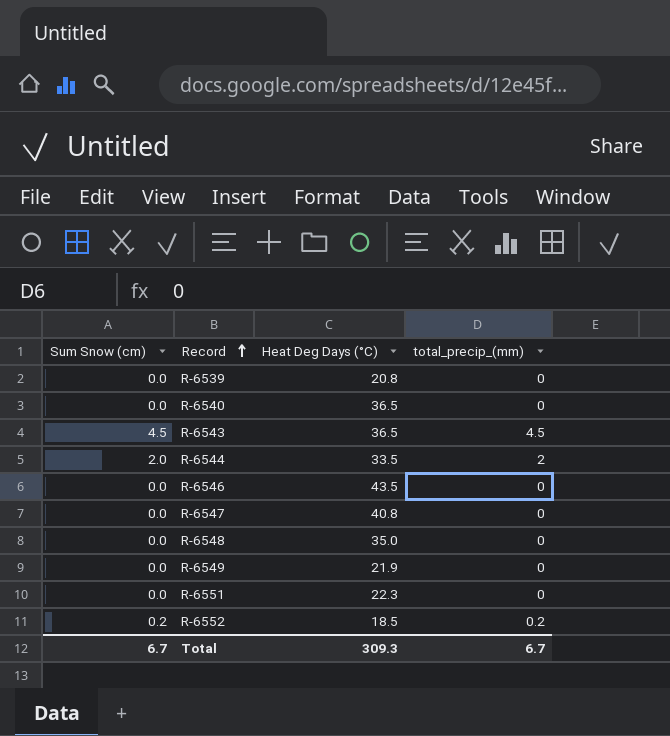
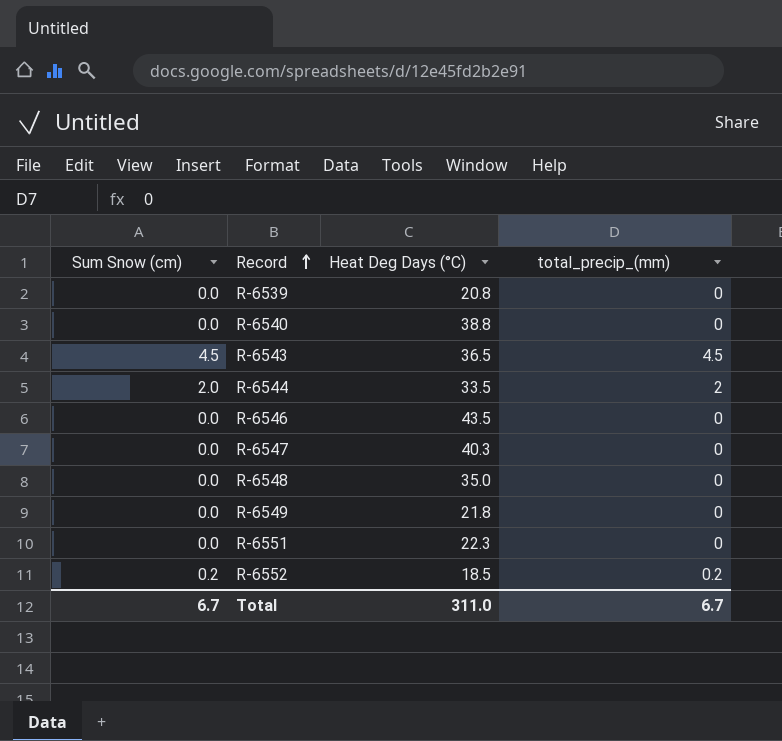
R-6540 | Heat Deg Days (°C): 36.5 -> 38.8
R-6547 | Heat Deg Days (°C): 40.8 -> 40.3
R-6549 | Heat Deg Days (°C): 21.9 -> 21.8
Total | Heat Deg Days (°C): 309.3 -> 311.0

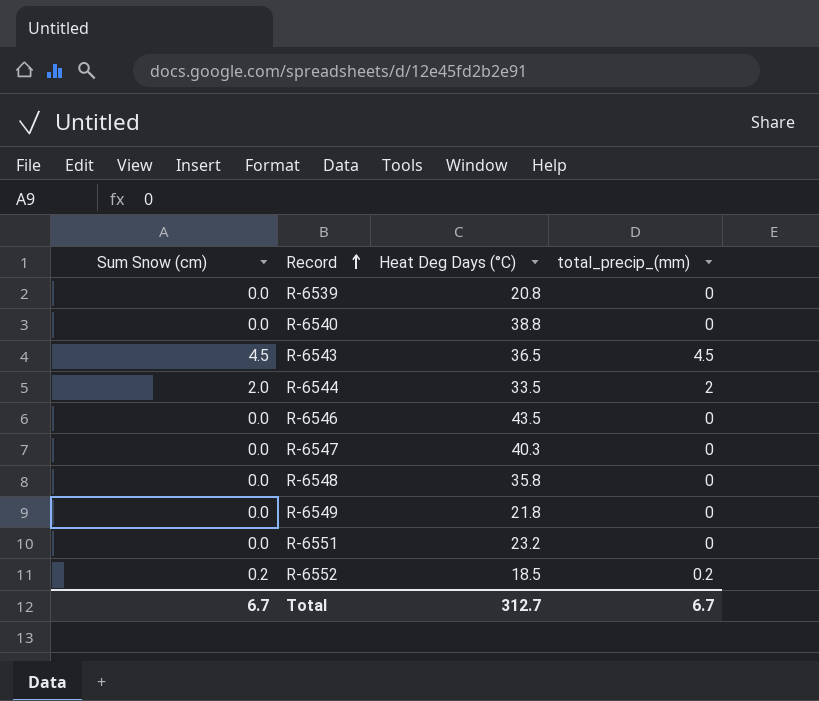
R-6548 | Heat Deg Days (°C): 35.0 -> 35.8
R-6551 | Heat Deg Days (°C): 22.3 -> 23.2
Total | Heat Deg Days (°C): 311.0 -> 312.7

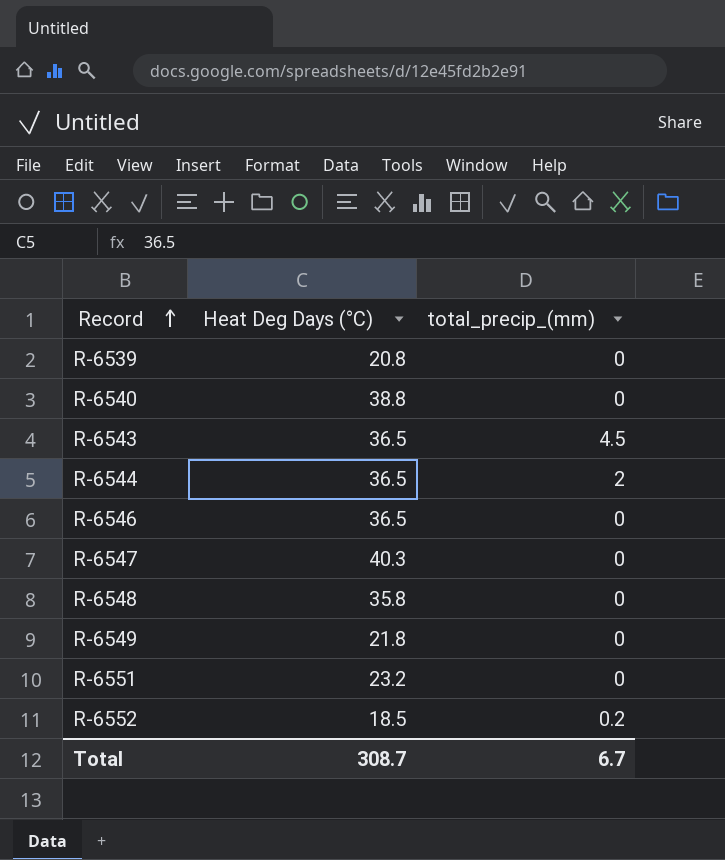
column Sum Snow (cm) | position: 1 -> none
R-6544 | Heat Deg Days (°C): 33.5 -> 36.5
R-6546 | Heat Deg Days (°C): 43.5 -> 36.5
Total | Heat Deg Days (°C): 312.7 -> 308.7

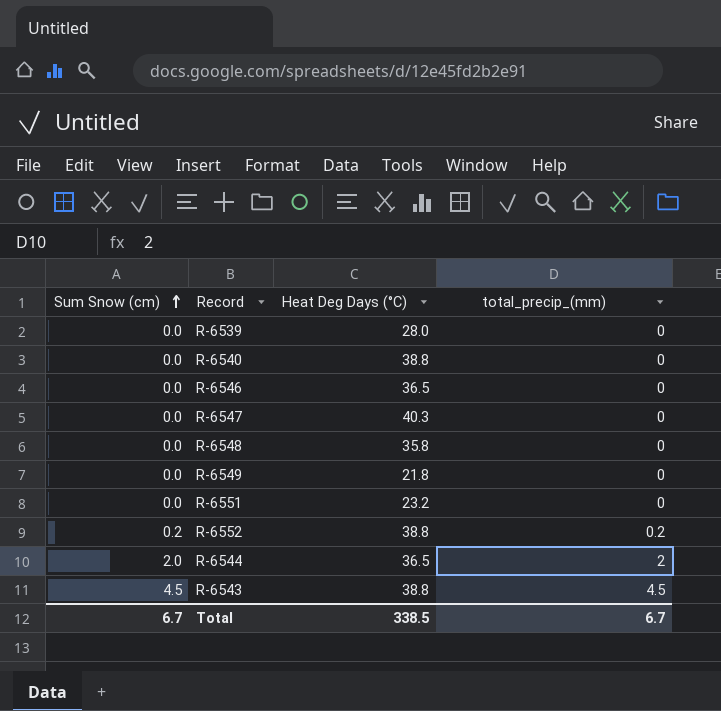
row order: Record ascending -> Sum Snow (cm) ascending
column Sum Snow (cm) | position: none -> 1
R-6539 | Heat Deg Days (°C): 20.8 -> 28.0
R-6552 | Heat Deg Days (°C): 18.5 -> 38.8
R-6543 | Heat Deg Days (°C): 36.5 -> 38.8
Total | Heat Deg Days (°C): 308.7 -> 338.5

